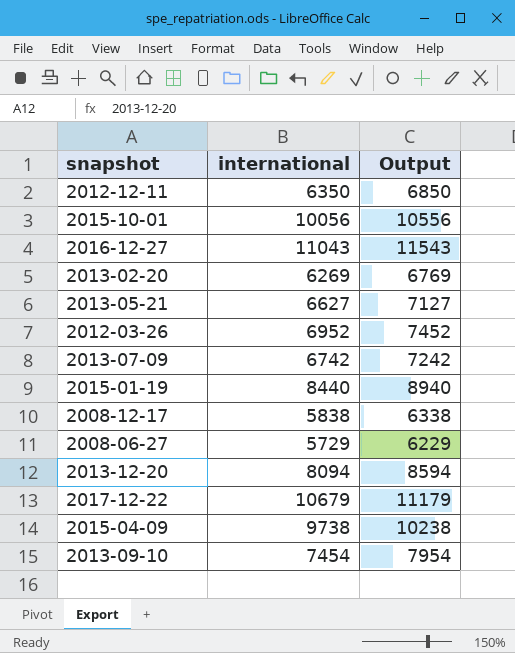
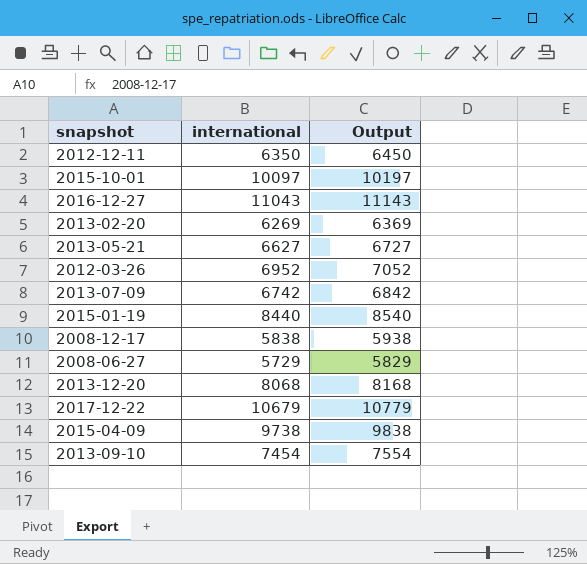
column Output | formula: [international] + 500 -> [international] + 100
2015-10-01 | international: 10056 -> 10097
2013-12-20 | international: 8094 -> 8068

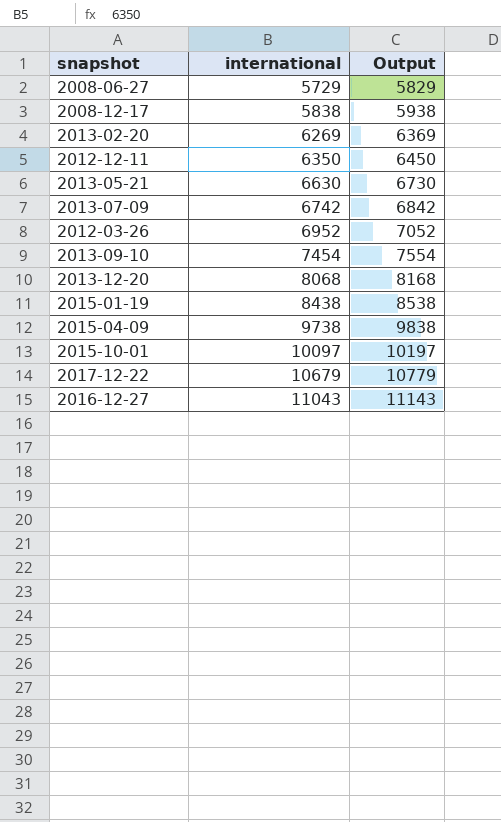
row order: none -> international ascending
2013-05-21 | international: 6627 -> 6630
2013-05-21 | Output: 6727 -> 6730
2015-01-19 | international: 8440 -> 8438
2015-01-19 | Output: 8540 -> 8538

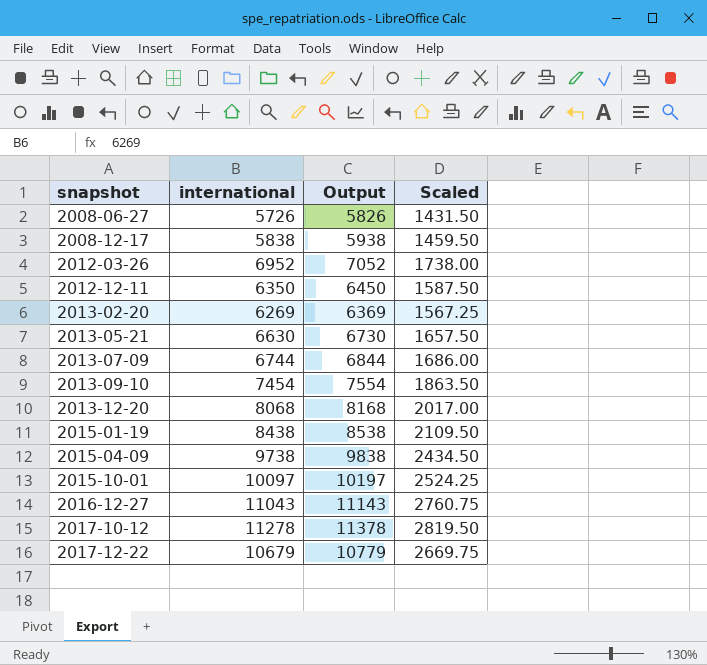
row order: international ascending -> snapshot ascending
column Scaled | formula: none -> [international] * 0.25
2008-06-27 | international: 5729 -> 5726
2008-06-27 | Output: 5829 -> 5826
2013-07-09 | international: 6742 -> 6744
2013-07-09 | Output: 6842 -> 6844
row 2017-10-12: none -> 11278 | 11378 | 2819.50

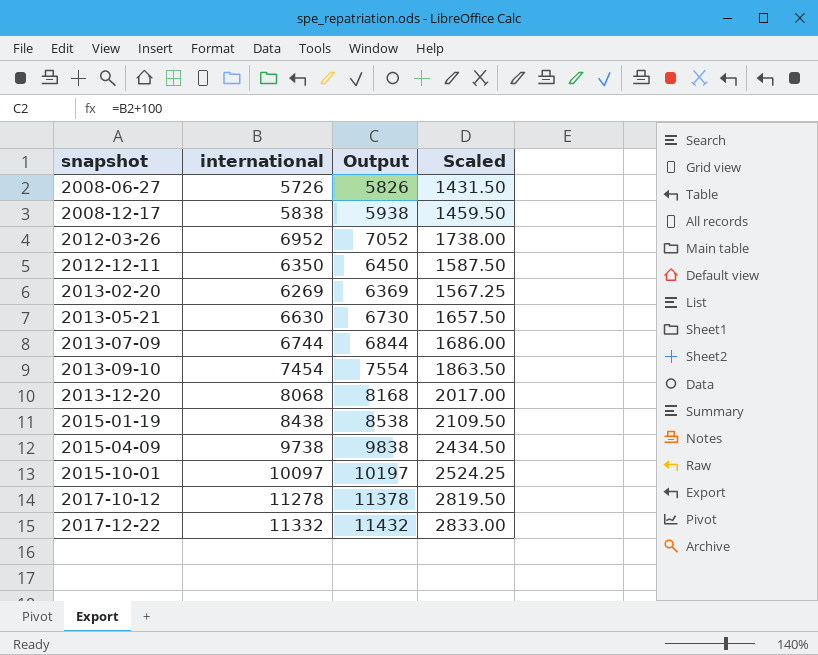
row 2016-12-27: 11043 | 11143 | 2760.75 -> none
2017-12-22 | international: 10679 -> 11332
2017-12-22 | Output: 10779 -> 11432
2017-12-22 | Scaled: 2669.75 -> 2833.00

